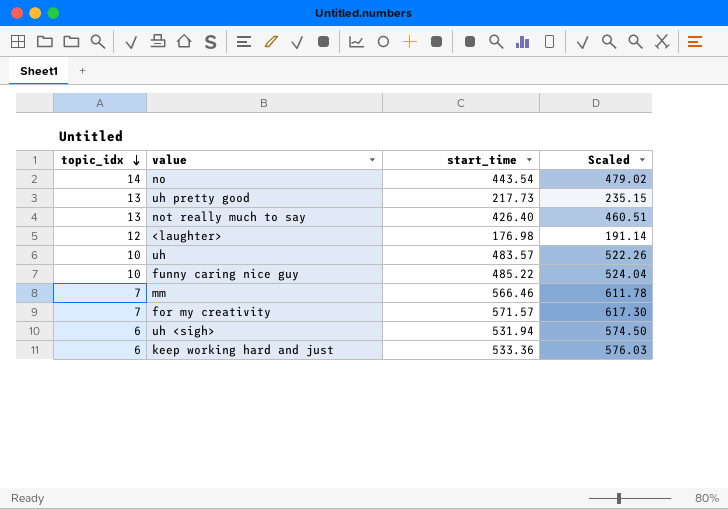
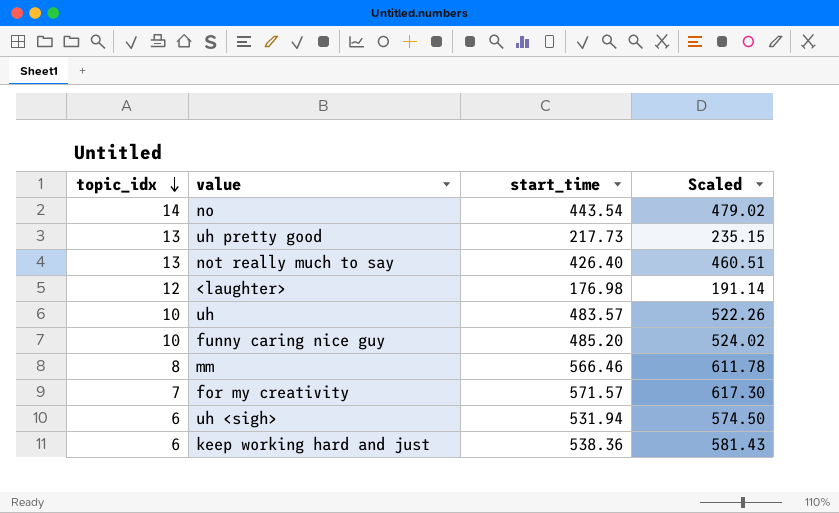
funny caring nice guy | start_time: 485.22 -> 485.20
funny caring nice guy | Scaled: 524.04 -> 524.02
mm | topic_idx: 7 -> 8
keep working hard and just | start_time: 533.36 -> 538.36
keep working hard and just | Scaled: 576.03 -> 581.43

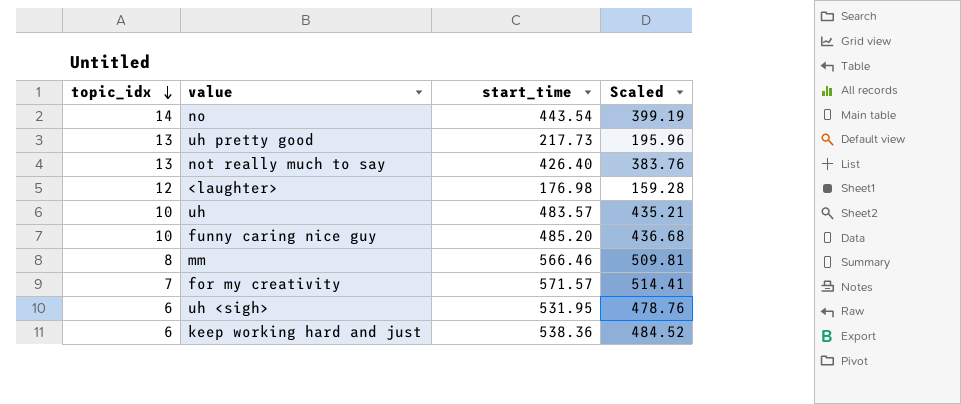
column Scaled | formula: [start_time] * 1.08 -> [start_time] * 0.9
uh <sigh> | start_time: 531.94 -> 531.95

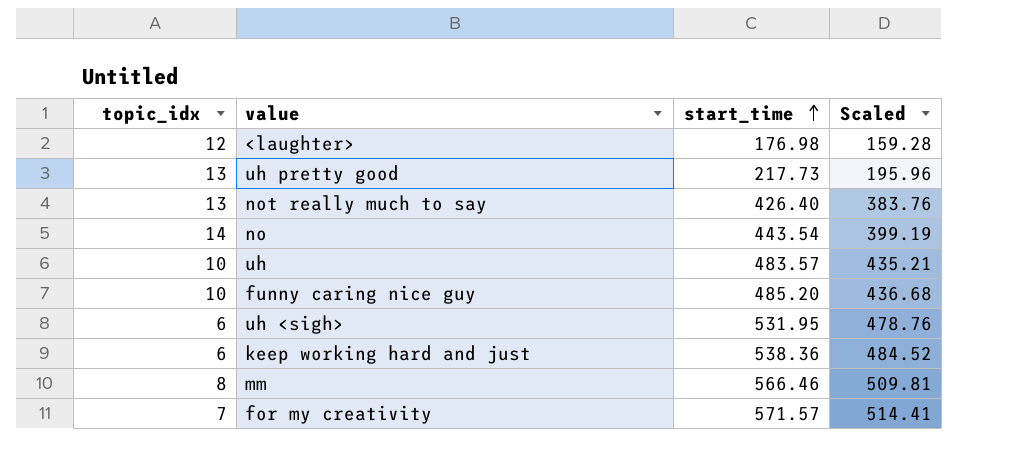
row order: topic_idx descending -> start_time ascending

